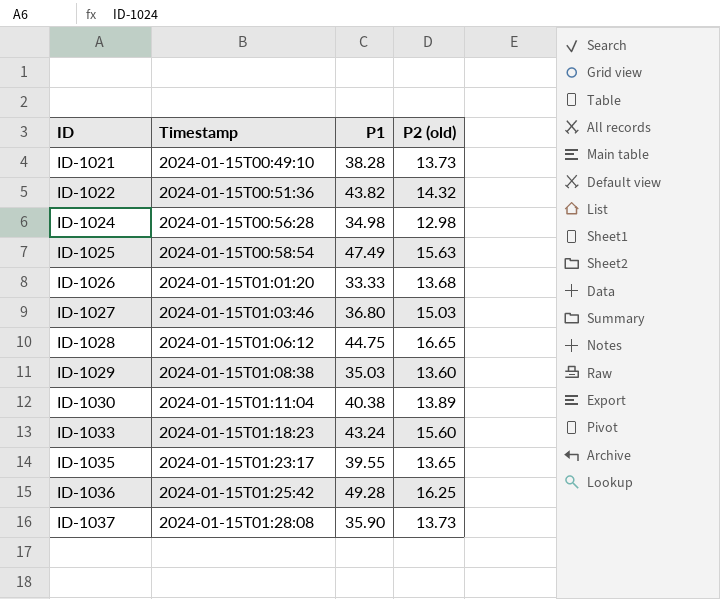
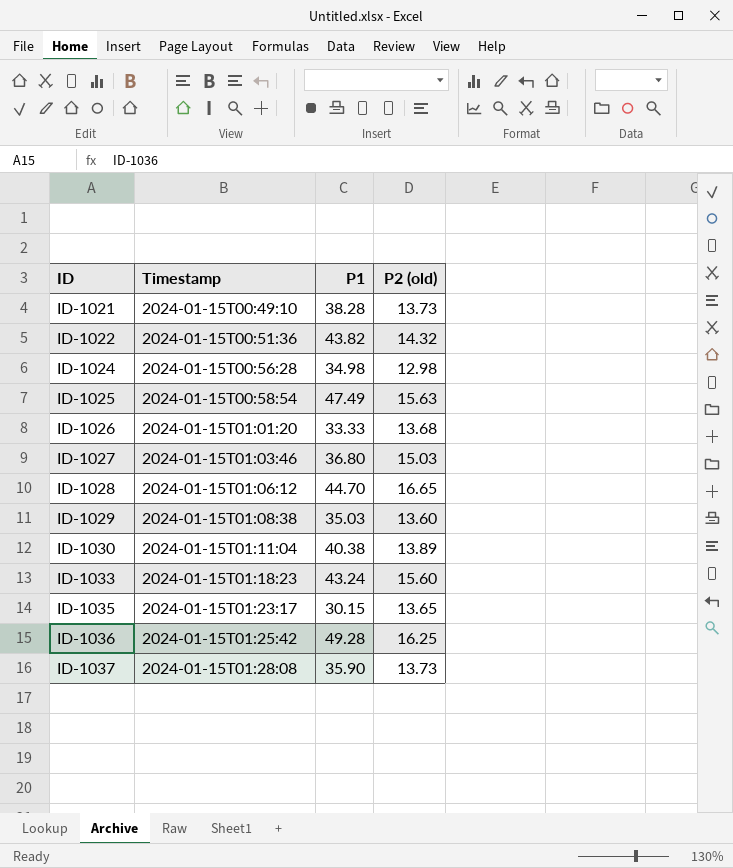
ID-1028 | P1: 44.75 -> 44.70
ID-1035 | P1: 39.55 -> 30.15

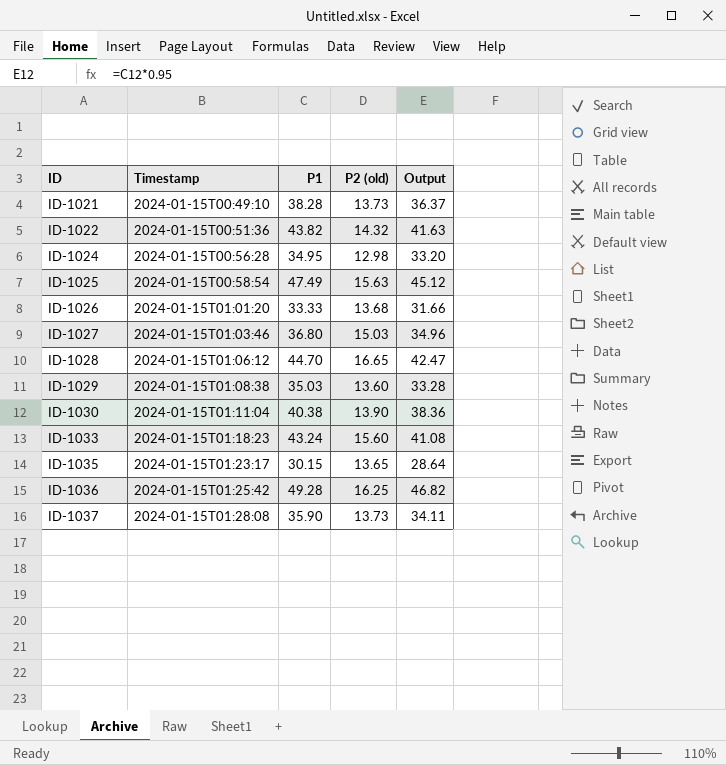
column Output | formula: none -> [P1] * 0.95
ID-1024 | P1: 34.98 -> 34.95
ID-1030 | P2 (old): 13.89 -> 13.90

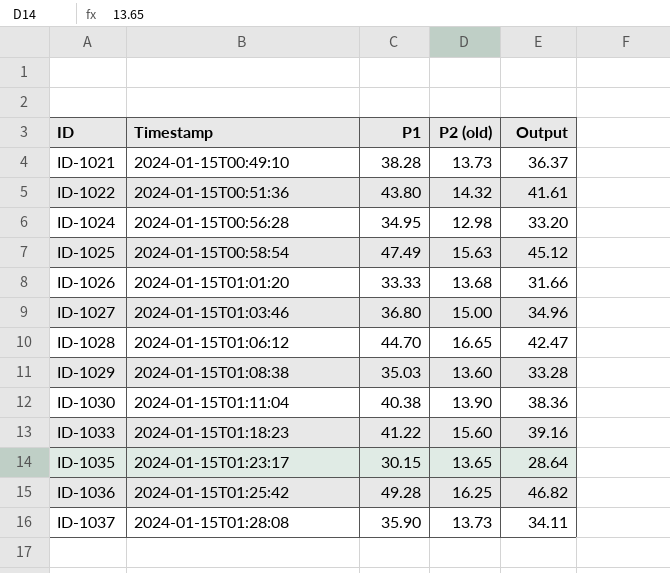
ID-1022 | P1: 43.82 -> 43.80
ID-1022 | Output: 41.63 -> 41.61
ID-1027 | P2 (old): 15.03 -> 15.00
ID-1033 | P1: 43.24 -> 41.22
ID-1033 | Output: 41.08 -> 39.16

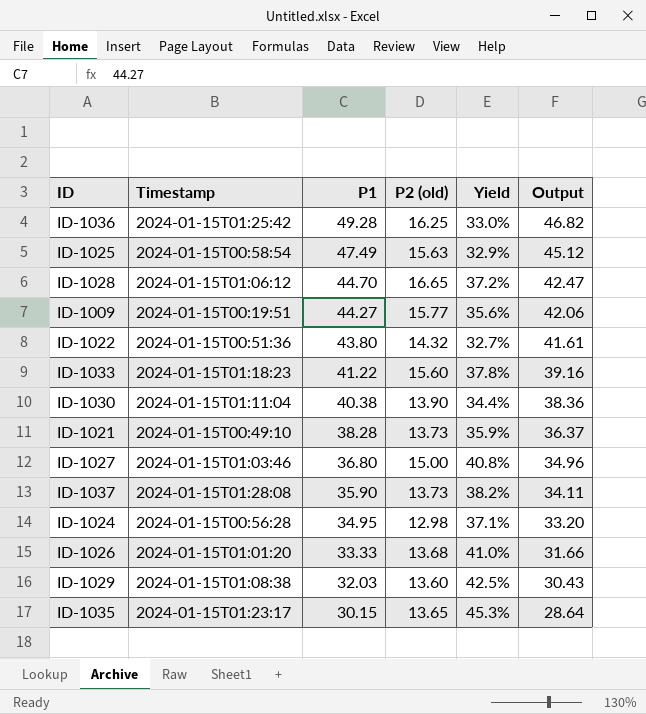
row order: ID ascending -> P1 descending
column Yield | formula: none -> [P2 (old)] / [P1]
row ID-1009: none -> 2024-01-15T00:19:51 | 44.27 | 15.77 | 35.6% | 42.06
ID-1029 | P1: 35.03 -> 32.03
ID-1029 | Output: 33.28 -> 30.43

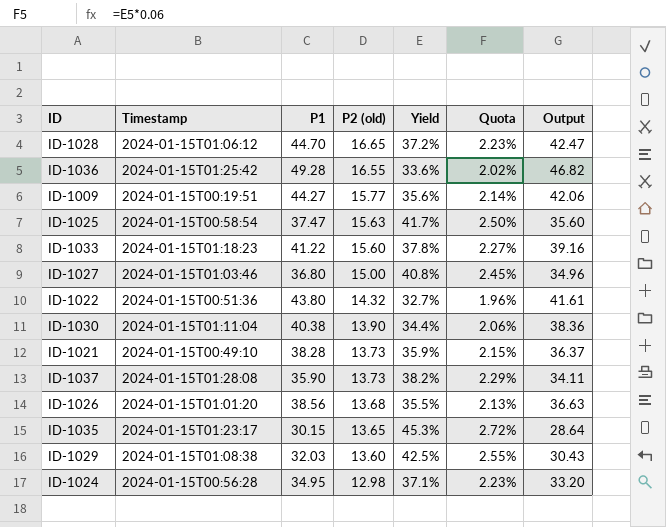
row order: P1 descending -> P2 (old) descending
column Quota | formula: none -> [Yield] * 0.06
ID-1036 | P2 (old): 16.25 -> 16.55
ID-1036 | Yield: 33.0% -> 33.6%
ID-1025 | P1: 47.49 -> 37.47
ID-1025 | Yield: 32.9% -> 41.7%
ID-1025 | Output: 45.12 -> 35.60
ID-1026 | P1: 33.33 -> 38.56
ID-1026 | Yield: 41.0% -> 35.5%
ID-1026 | Output: 31.66 -> 36.63

